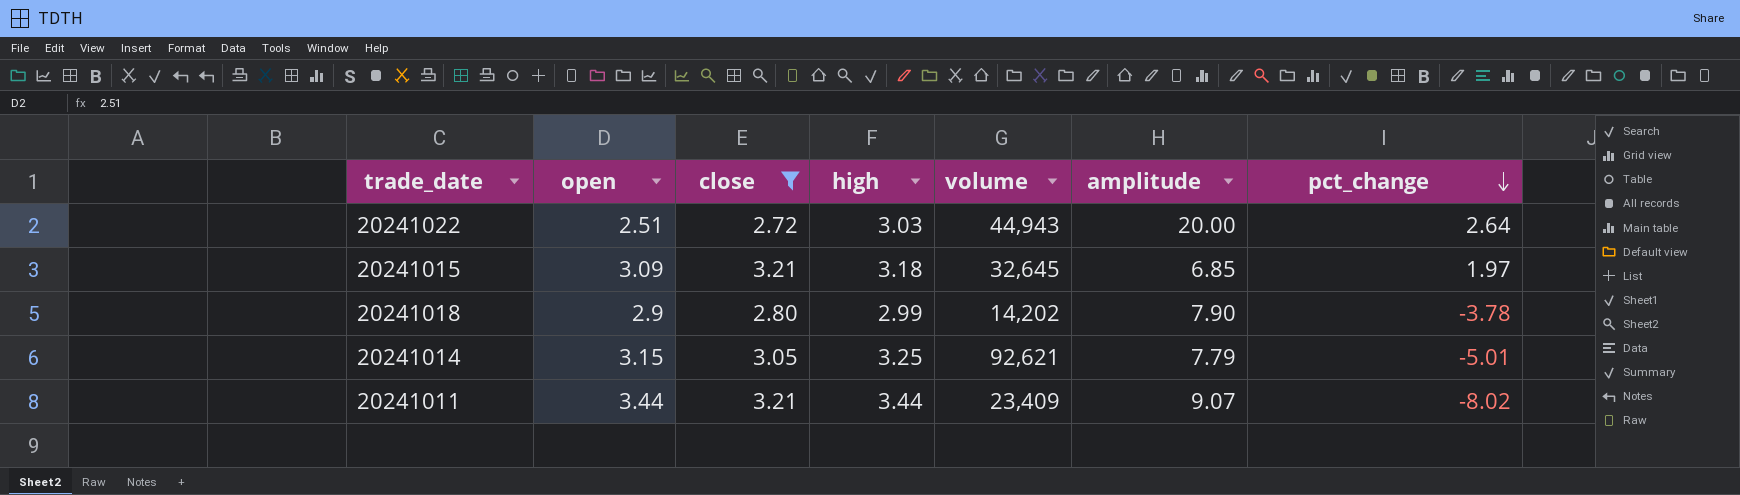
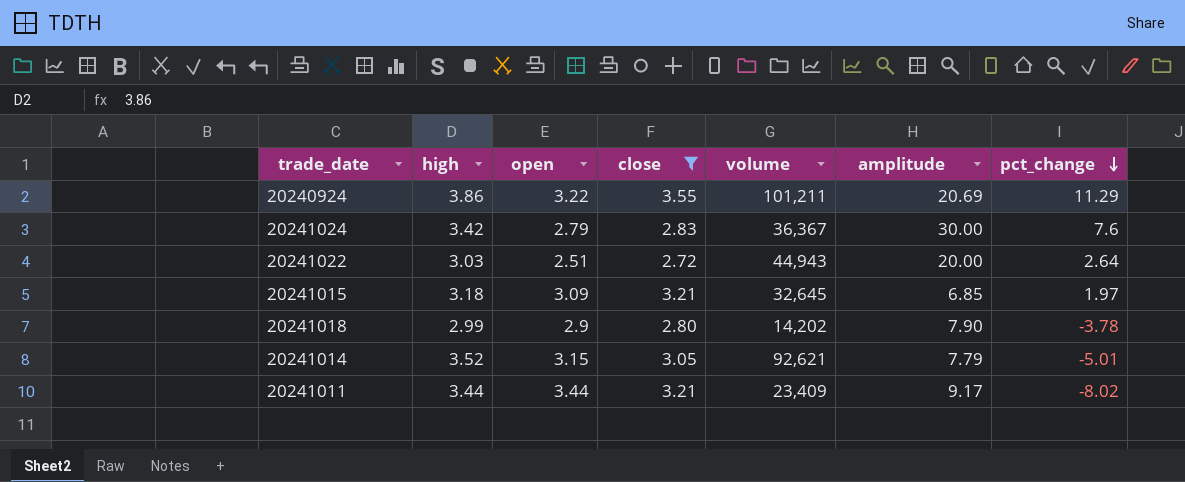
column high | position: 4 -> 2
row 20240924: none -> 3.86 | 3.22 | 3.55 | 101,211 | 20.69 | 11.29
row 20241024: none -> 3.42 | 2.79 | 2.83 | 36,367 | 30.00 | 7.6
20241014 | high: 3.25 -> 3.52
20241011 | amplitude: 9.07 -> 9.17

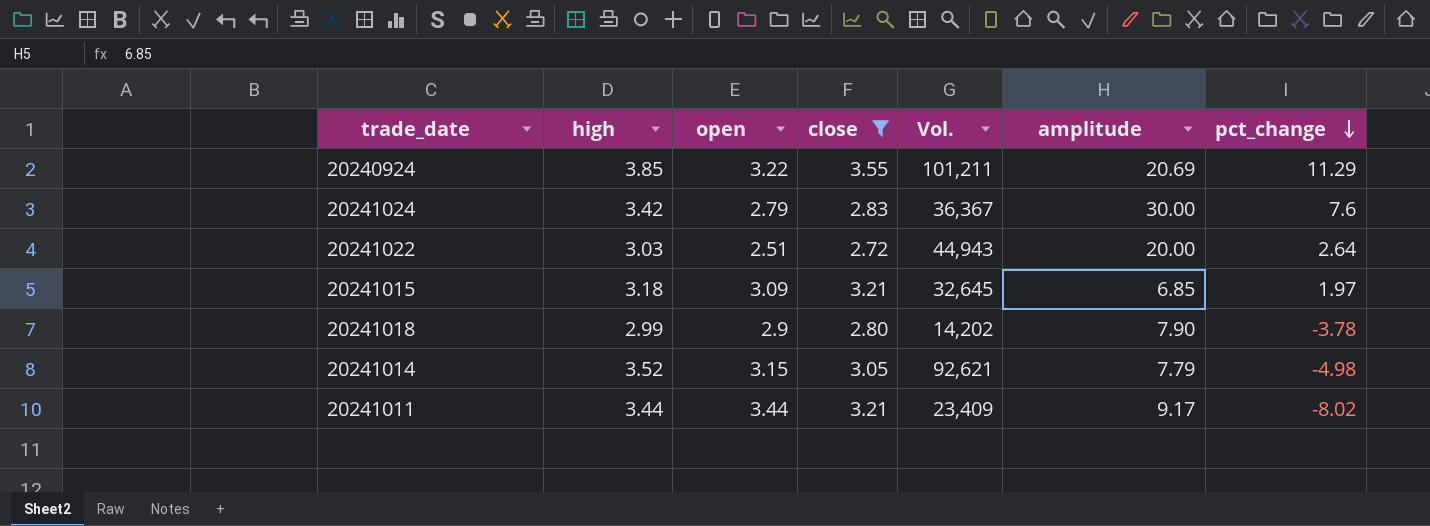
column name: volume -> Vol.
20240924 | high: 3.86 -> 3.85
20241014 | pct_change: -5.01 -> -4.98

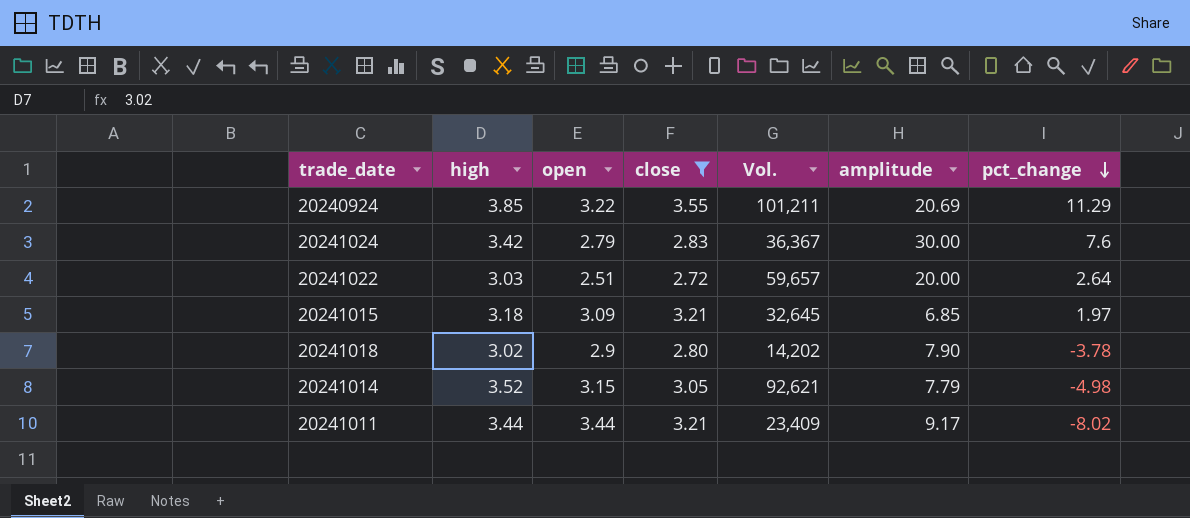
20241022 | Vol.: 44,943 -> 59,657
20241018 | high: 2.99 -> 3.02

